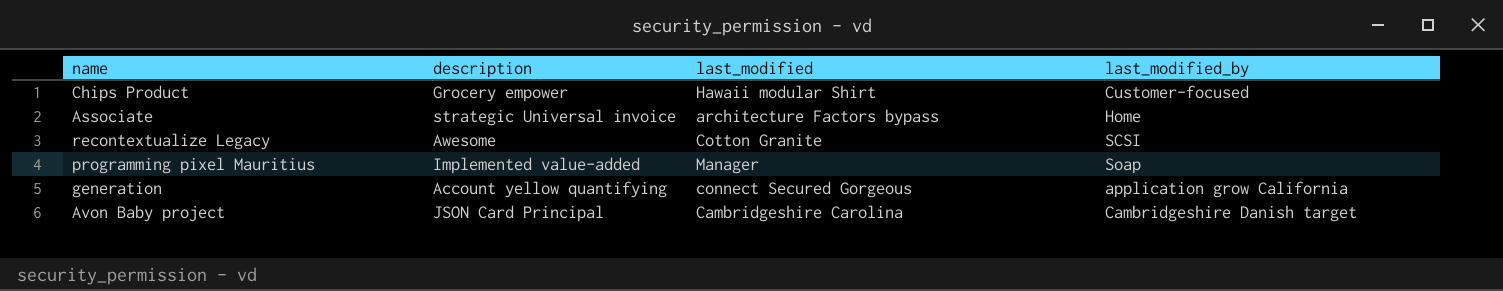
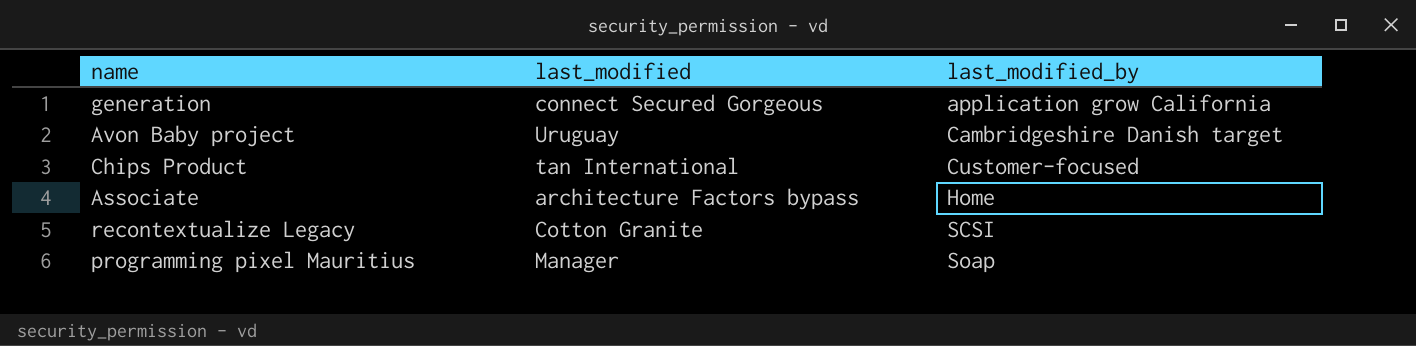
row order: none -> last_modified_by ascending
column description | position: 2 -> none
Avon Baby project | last_modified: Cambridgeshire Carolina -> Uruguay
Chips Product | last_modified: Hawaii modular Shirt -> tan International

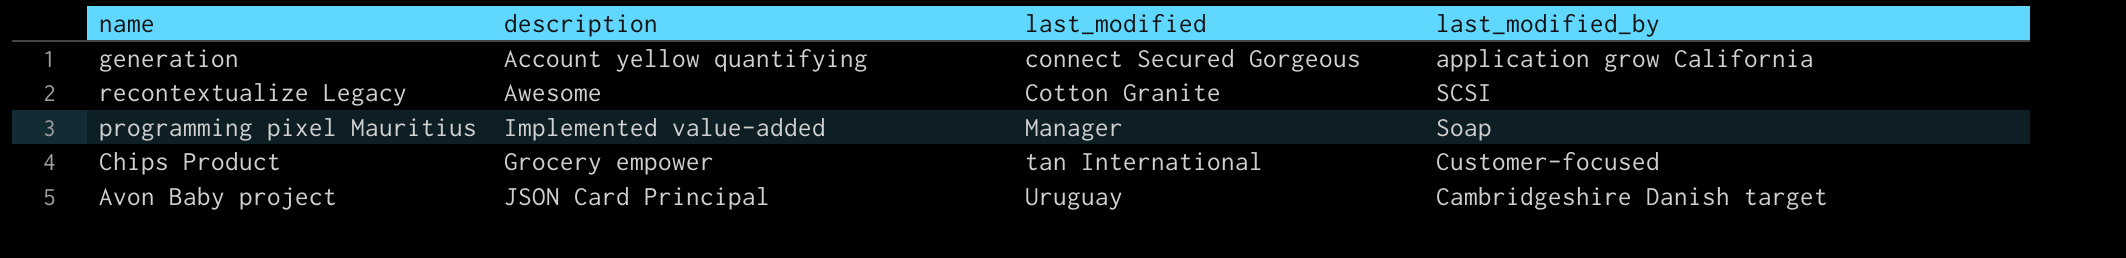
row order: last_modified_by ascending -> last_modified ascending
column description | position: none -> 2
row Associate: architecture Factors bypass | Home -> none

